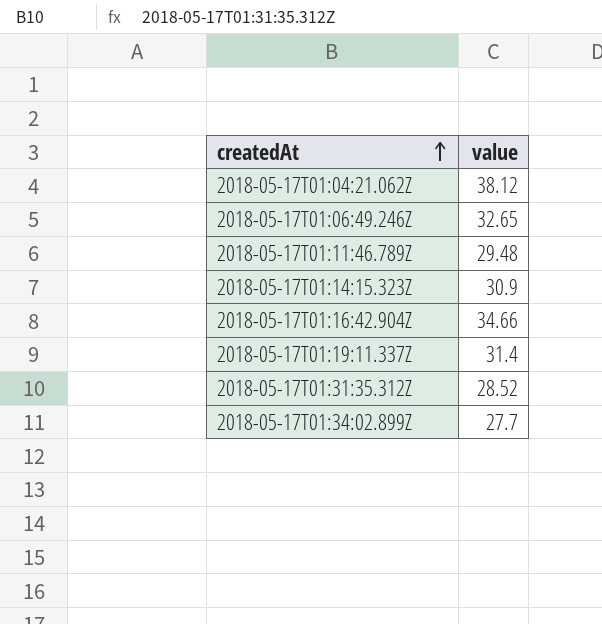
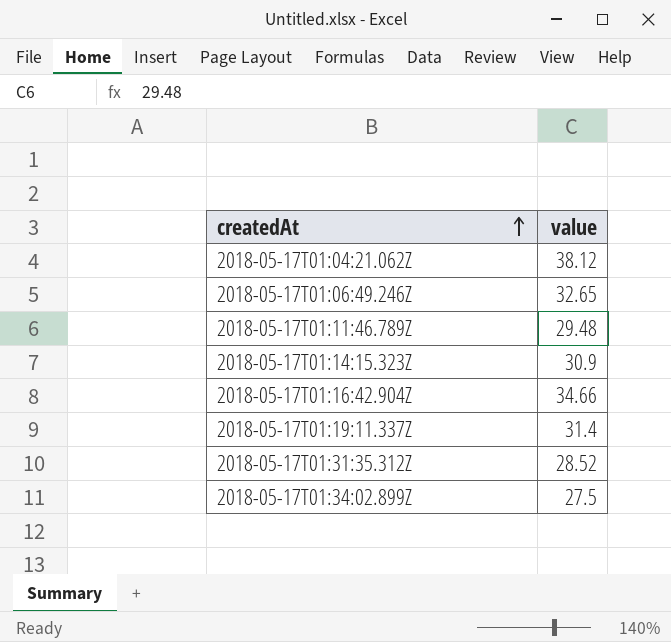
2018-05-17T01:34:02.899Z | value: 27.7 -> 27.5

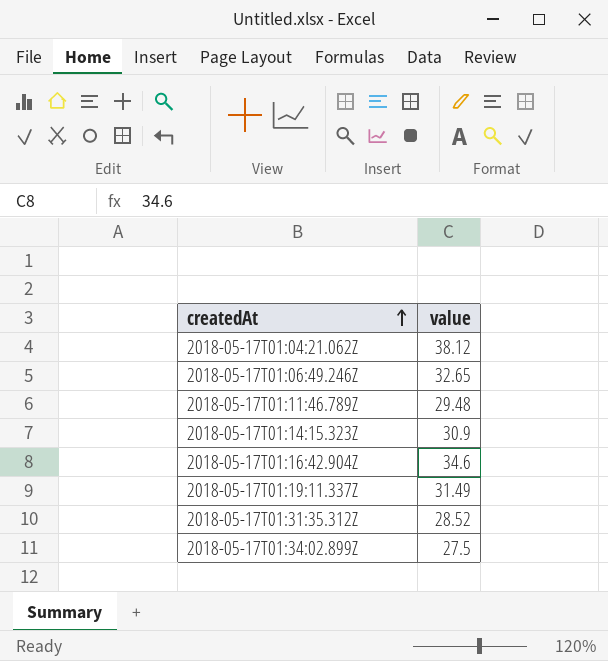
2018-05-17T01:16:42.904Z | value: 34.66 -> 34.6
2018-05-17T01:19:11.337Z | value: 31.4 -> 31.49

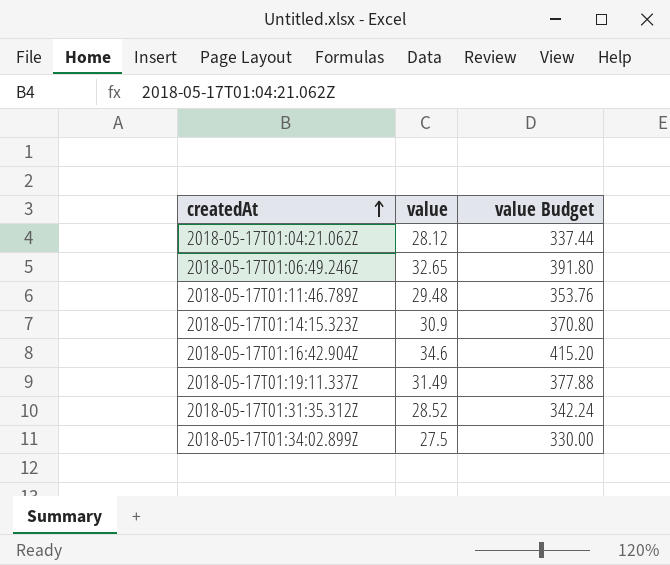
column value Budget | formula: none -> [value] * 12
2018-05-17T01:04:21.062Z | value: 38.12 -> 28.12

